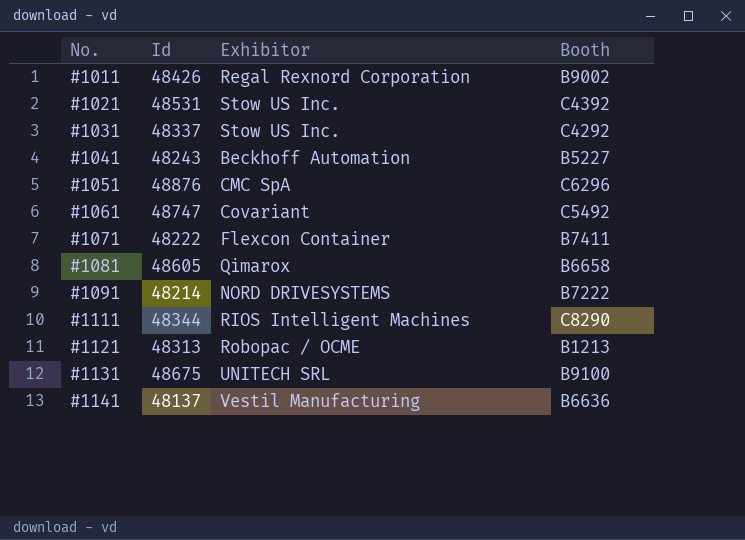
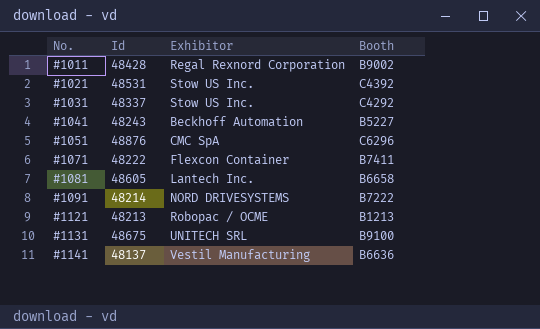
row #1061: 48747 | Covariant | C5492 -> none
row #1111: 48344 | RIOS Intelligent Machines | C8290 -> none
#1011 | Id: 48426 -> 48428
#1081 | Exhibitor: Qimarox -> Lantech Inc.
#1121 | Id: 48313 -> 48213

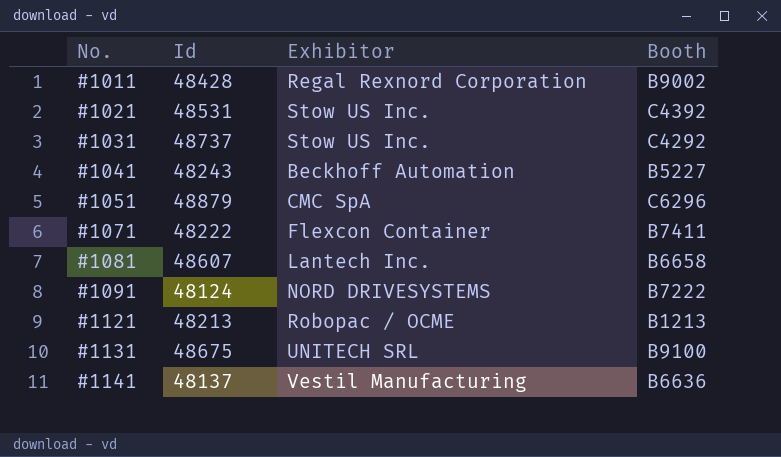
#1031 | Id: 48337 -> 48737
#1051 | Id: 48876 -> 48879
#1081 | Id: 48605 -> 48607
#1091 | Id: 48214 -> 48124

